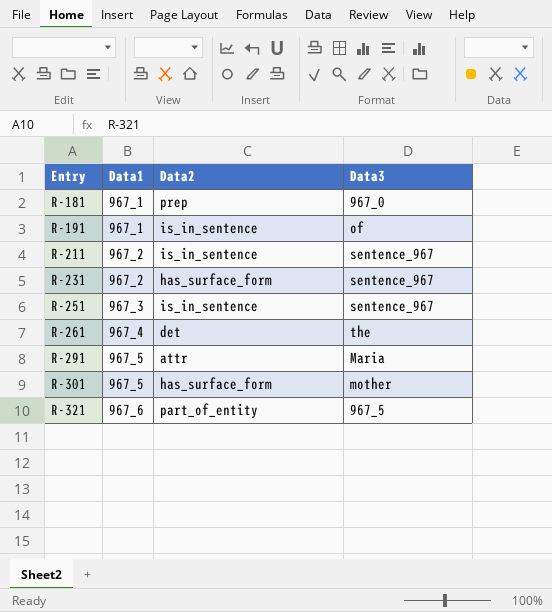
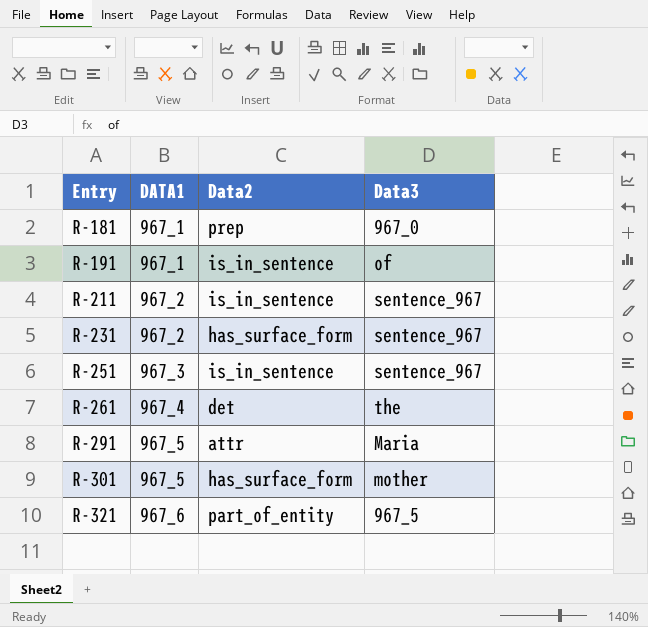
column name: Data1 -> DATA1

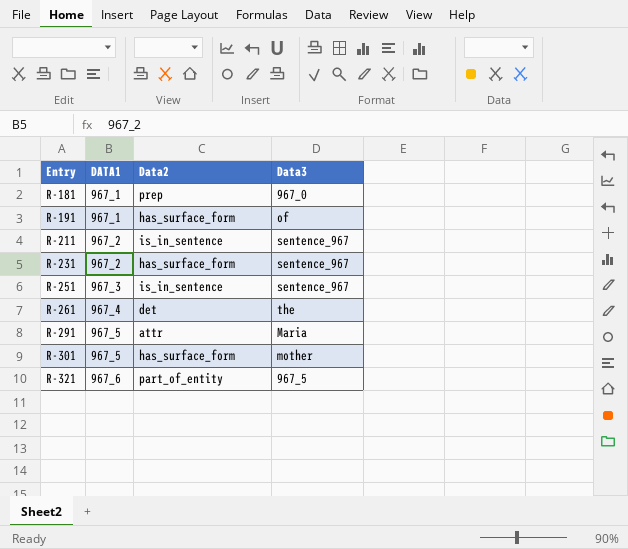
R-191 | Data2: is_in_sentence -> has_surface_form

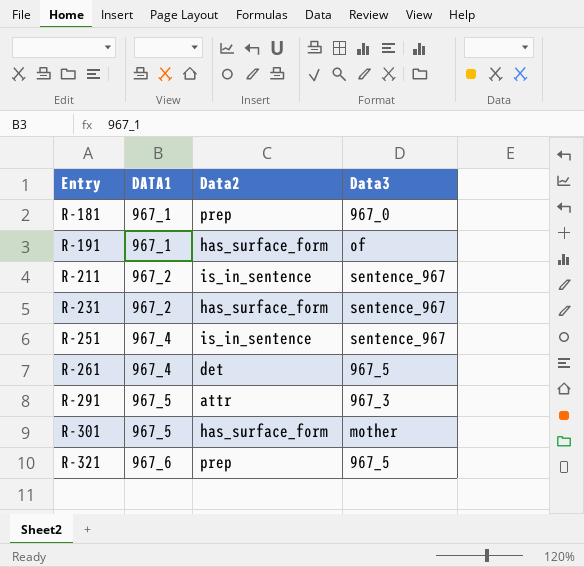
R-251 | DATA1: 967_3 -> 967_4
R-261 | Data3: the -> 967_5
R-291 | Data3: Maria -> 967_3
R-321 | Data2: part_of_entity -> prep

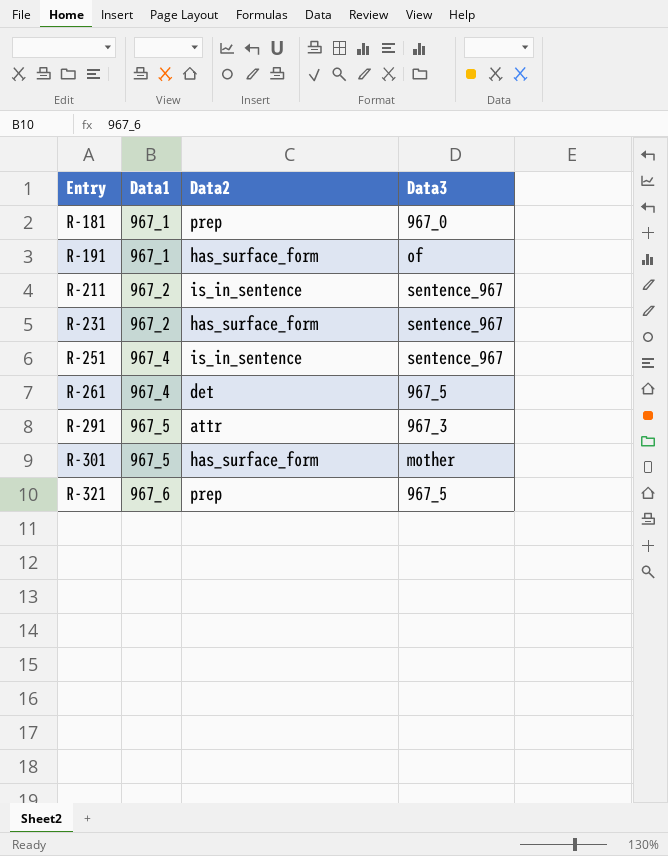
column name: DATA1 -> Data1

